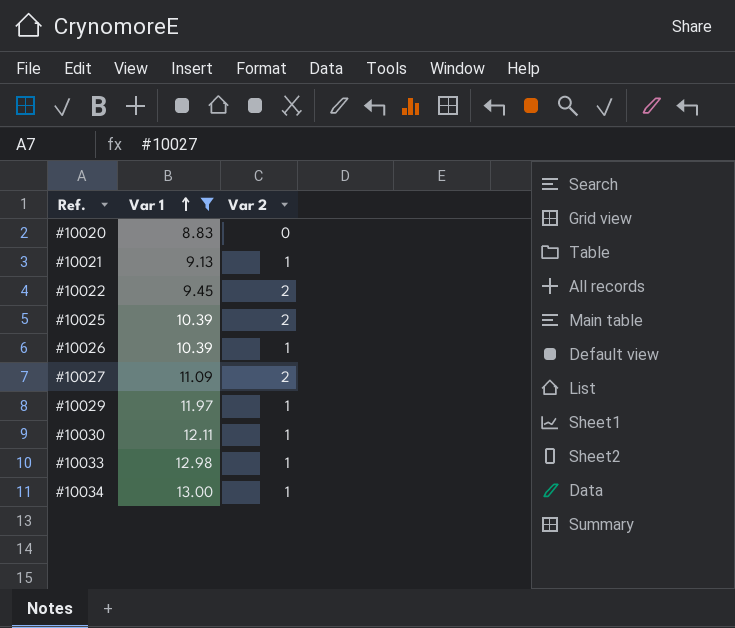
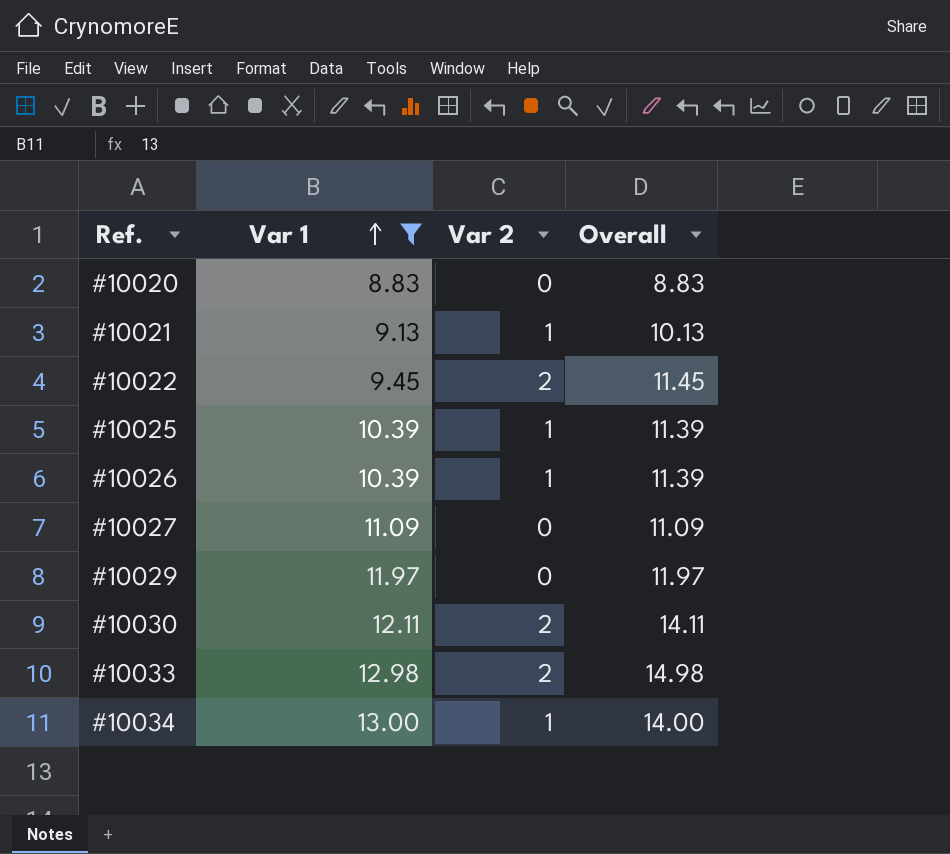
column Overall | formula: none -> [Var 1] + [Var 2]
#10025 | Var 2: 2 -> 1
#10027 | Var 2: 2 -> 0
#10029 | Var 2: 1 -> 0
#10030 | Var 2: 1 -> 2
#10033 | Var 2: 1 -> 2

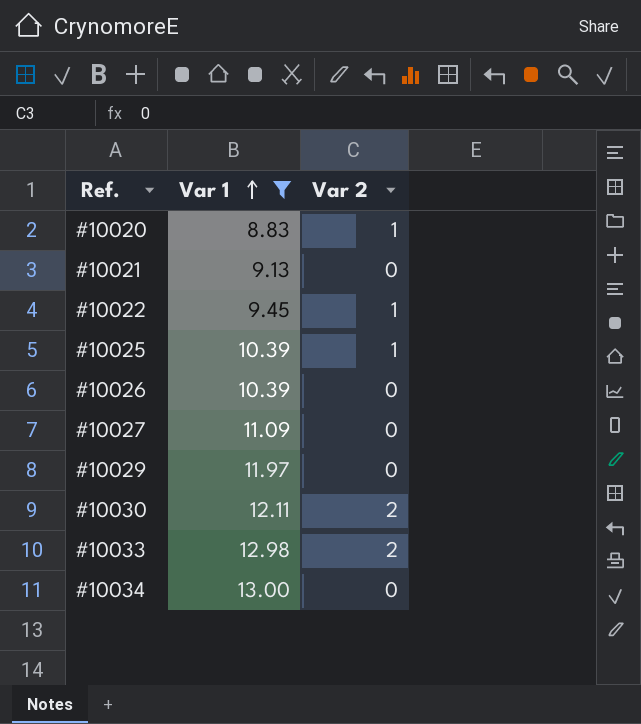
column Overall | formula: [Var 1] + [Var 2] -> none
#10020 | Var 2: 0 -> 1
#10021 | Var 2: 1 -> 0
#10022 | Var 2: 2 -> 1
#10026 | Var 2: 1 -> 0
#10034 | Var 2: 1 -> 0

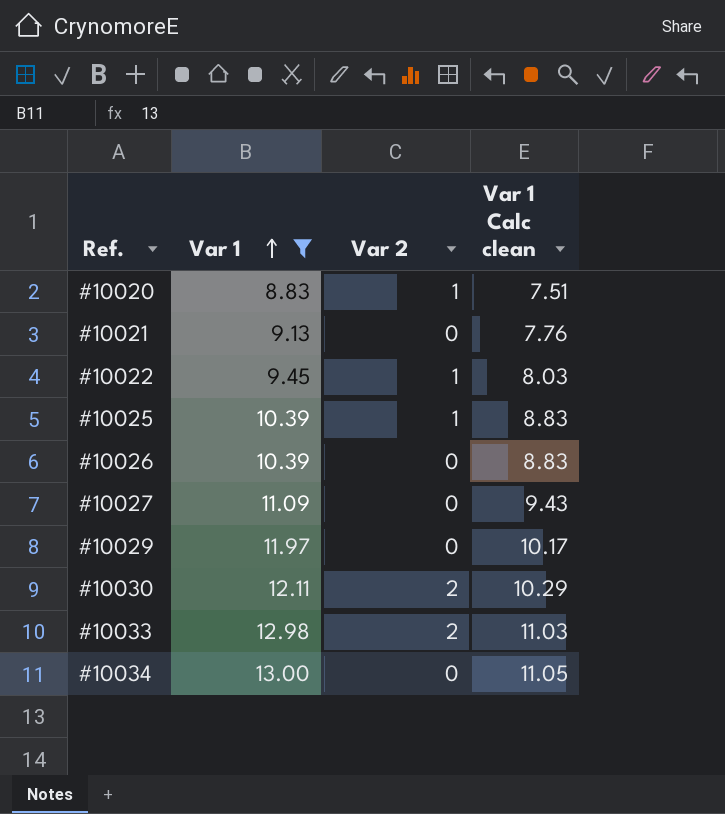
column Var 1 Calc clean | formula: none -> [Var 1] * 0.85

